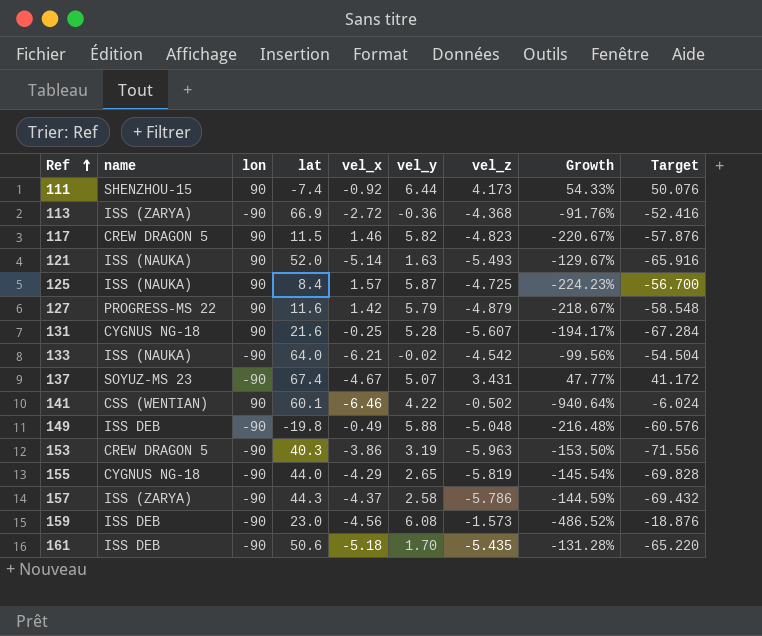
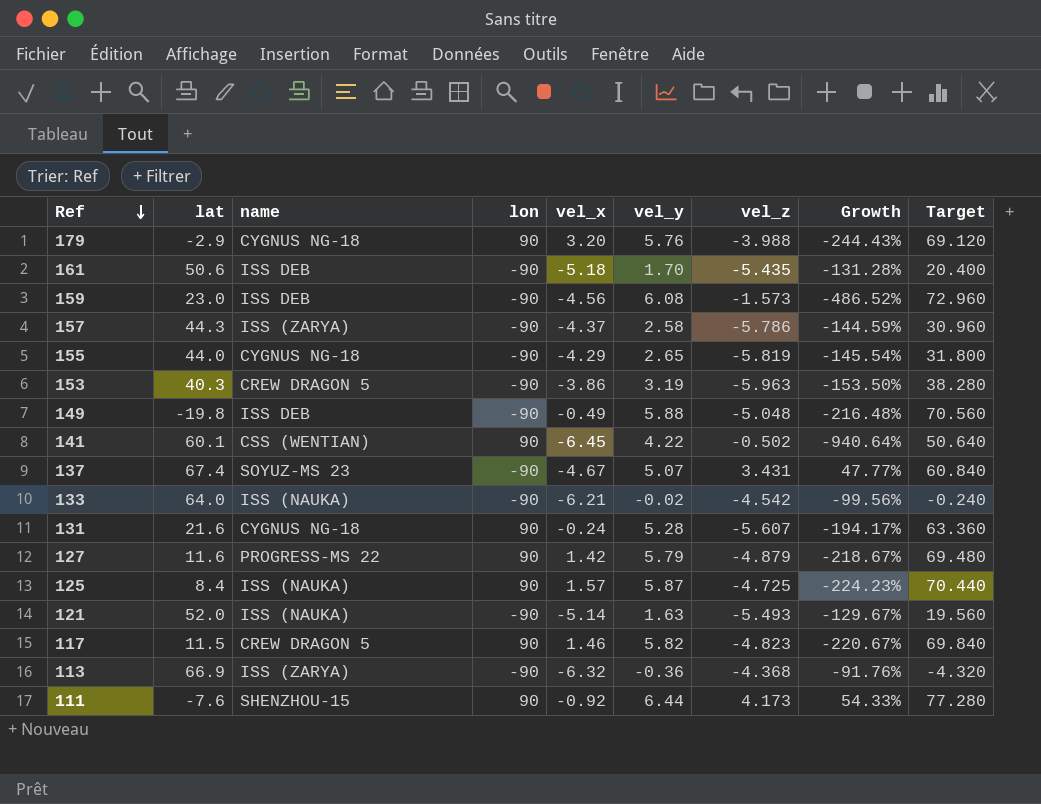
row order: Ref ascending -> Ref descending
column lat | position: 4 -> 2
column Target | formula: [vel_z] * 12 -> [vel_y] * 12
row 179: none -> -2.9 | CYGNUS NG-18 | 90 | 3.20 | 5.76 | -3.988 | -244.43% | 69.120
141 | vel_x: -6.46 -> -6.45
131 | vel_x: -0.25 -> -0.24
121 | lon: 90 -> -90
113 | vel_x: -2.72 -> -6.32
111 | lat: -7.4 -> -7.6

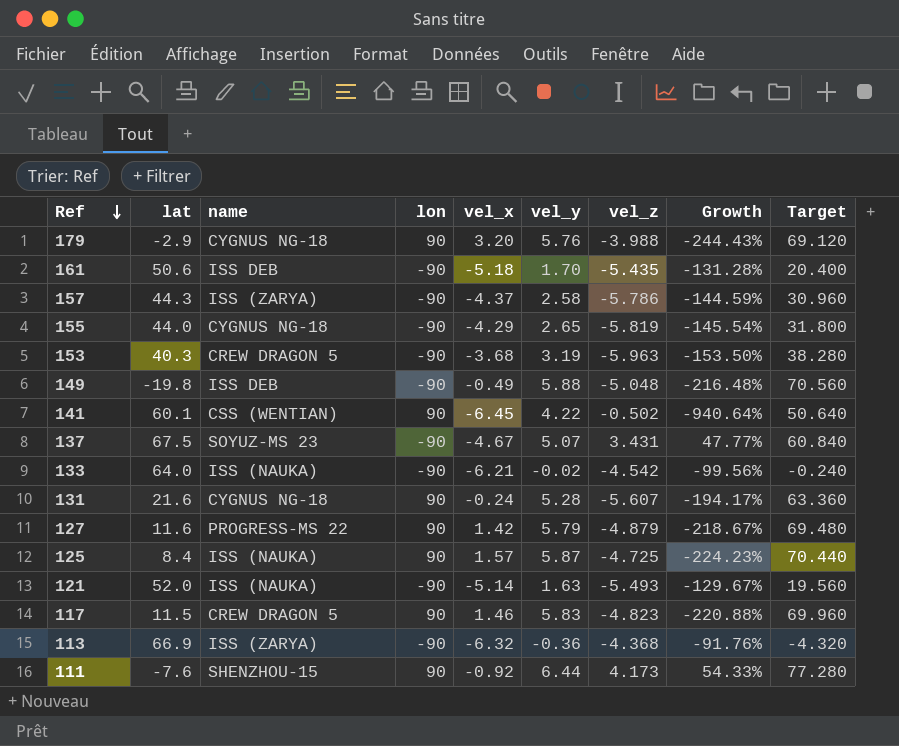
row 159: 23.0 | ISS DEB | -90 | -4.56 | 6.08 | -1.573 | -486.52% | 72.960 -> none
153 | vel_x: -3.86 -> -3.68
137 | lat: 67.4 -> 67.5
117 | vel_y: 5.82 -> 5.83
117 | Growth: -220.67% -> -220.88%
117 | Target: 69.840 -> 69.960

